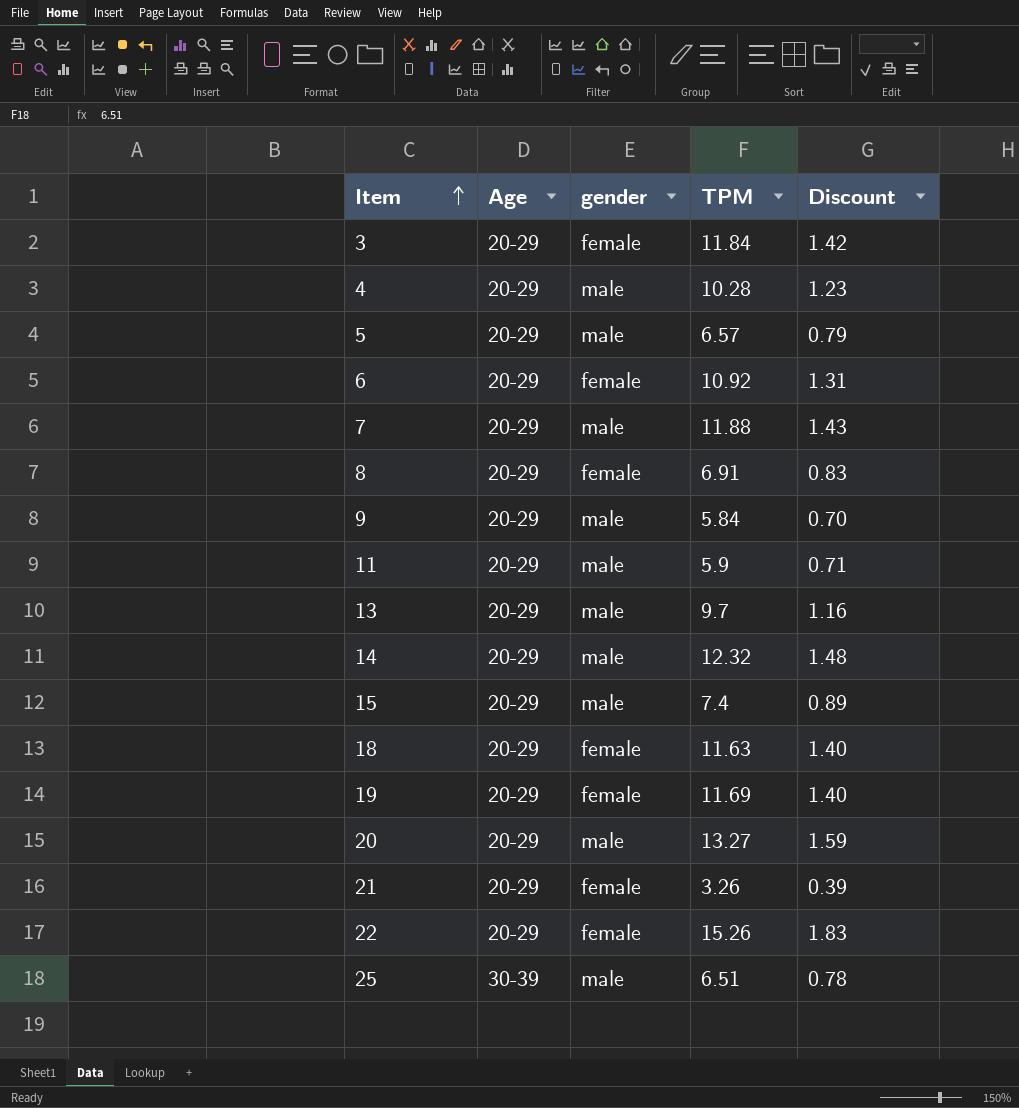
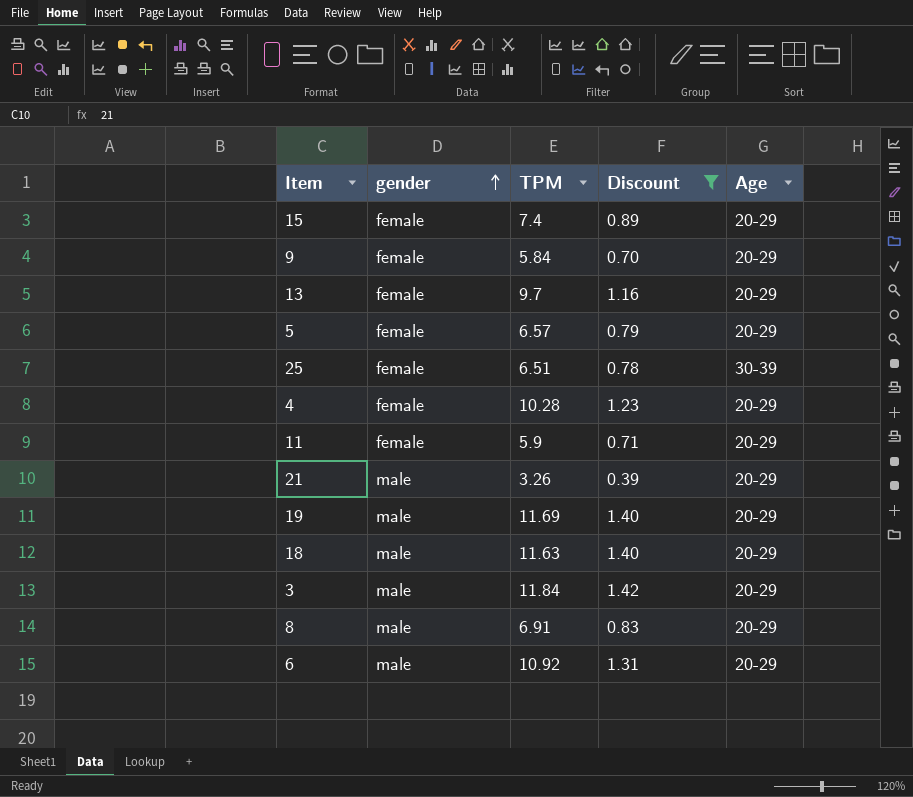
filter: none -> Discount <= 1.42
row order: Item ascending -> gender ascending
column Age | position: 2 -> 5
15 | gender: male -> female
9 | gender: male -> female
13 | gender: male -> female
5 | gender: male -> female
25 | gender: male -> female
4 | gender: male -> female
11 | gender: male -> female
21 | gender: female -> male
19 | gender: female -> male
18 | gender: female -> male
3 | gender: female -> male
8 | gender: female -> male
6 | gender: female -> male

